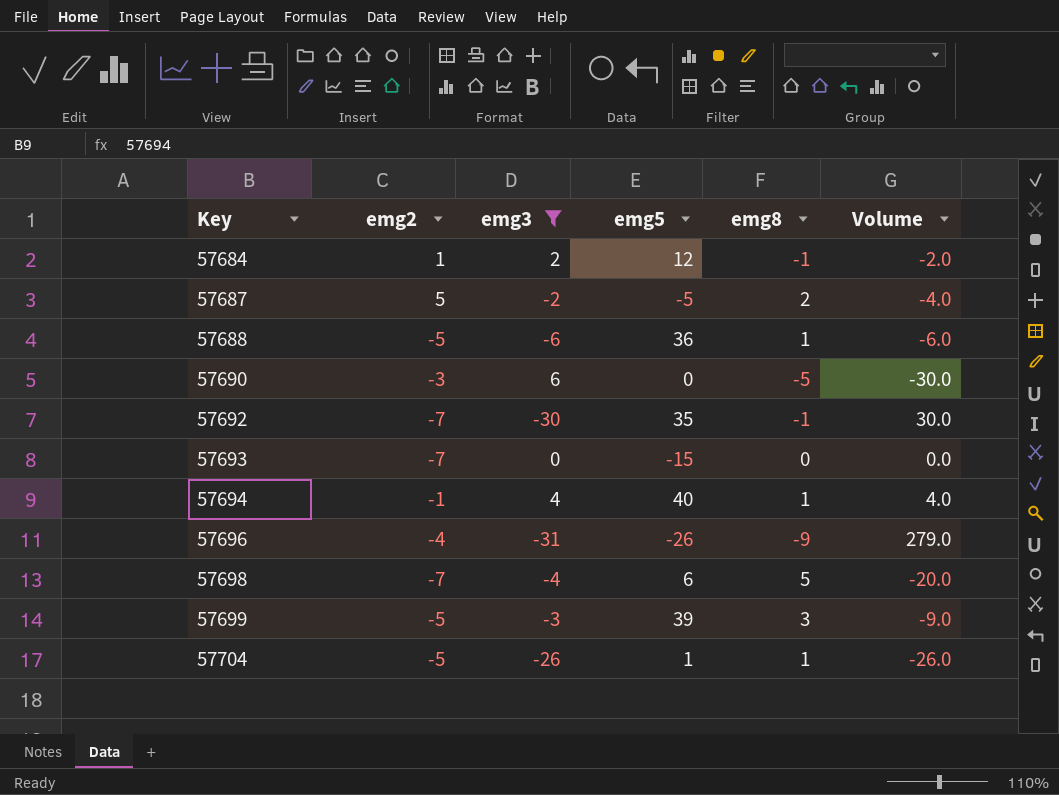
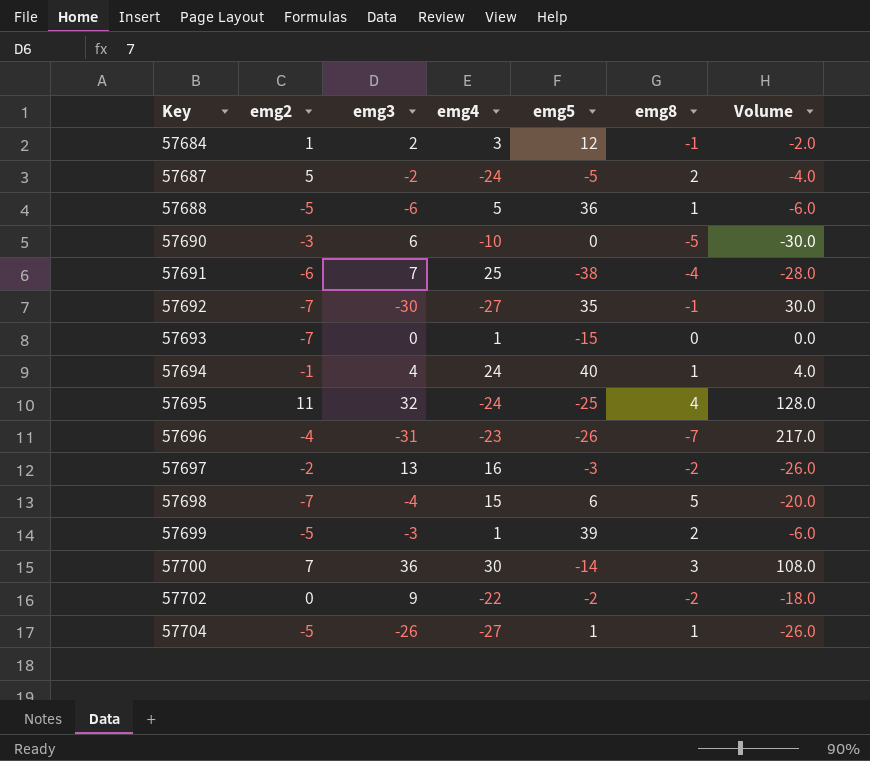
filter: emg3 <= 6 -> none
column emg4 | position: none -> 4
57696 | emg8: -9 -> -7
57696 | Volume: 279.0 -> 217.0
57699 | emg8: 3 -> 2
57699 | Volume: -9.0 -> -6.0

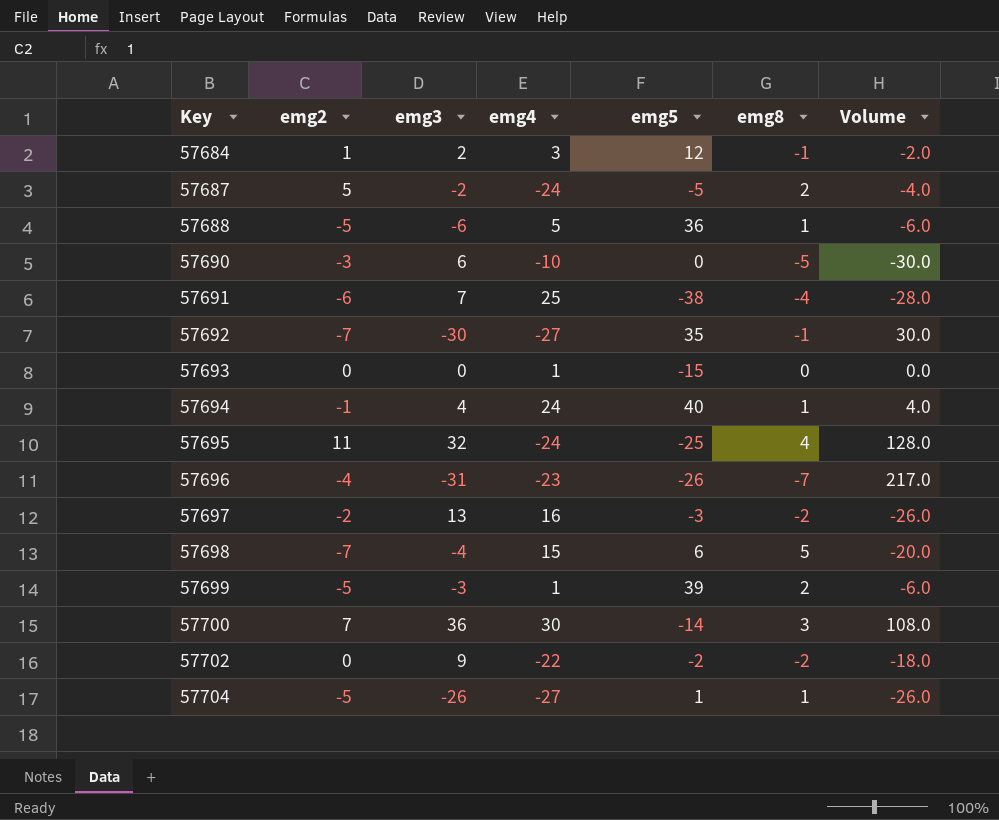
57693 | emg2: -7 -> 0

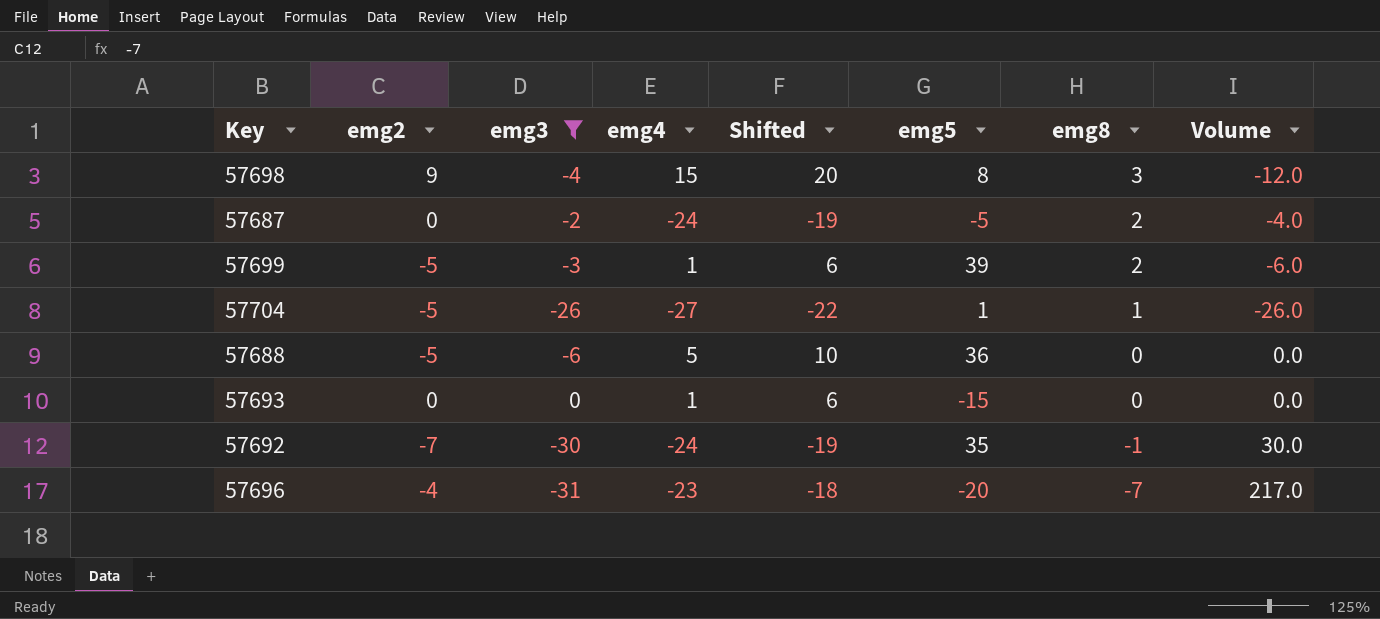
filter: none -> emg3 <= 0
row order: Key ascending -> emg8 descending
column Shifted | formula: none -> [emg4] + 5
57698 | emg2: -7 -> 9
57698 | emg5: 6 -> 8
57698 | emg8: 5 -> 3
57698 | Volume: -20.0 -> -12.0
57687 | emg2: 5 -> 0
57688 | emg8: 1 -> 0
57688 | Volume: -6.0 -> 0.0
57692 | emg4: -27 -> -24
57696 | emg5: -26 -> -20

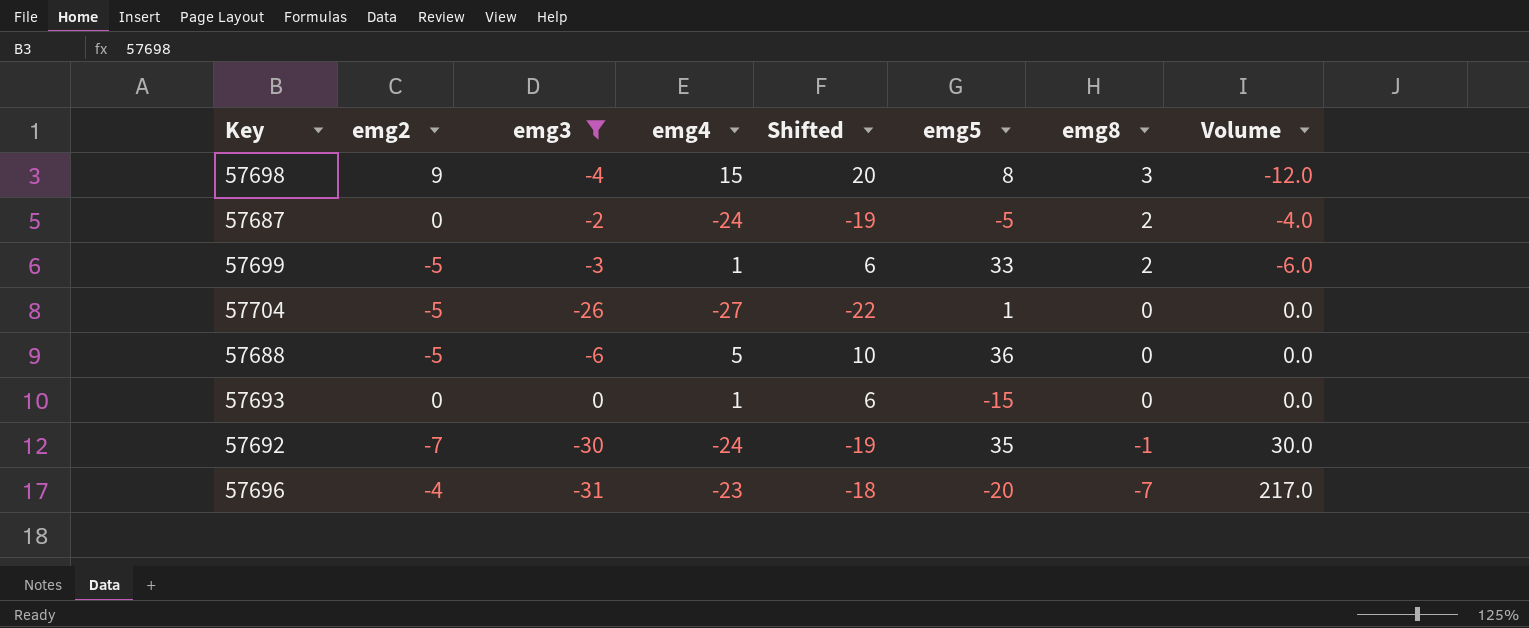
57699 | emg5: 39 -> 33
57704 | emg8: 1 -> 0
57704 | Volume: -26.0 -> 0.0

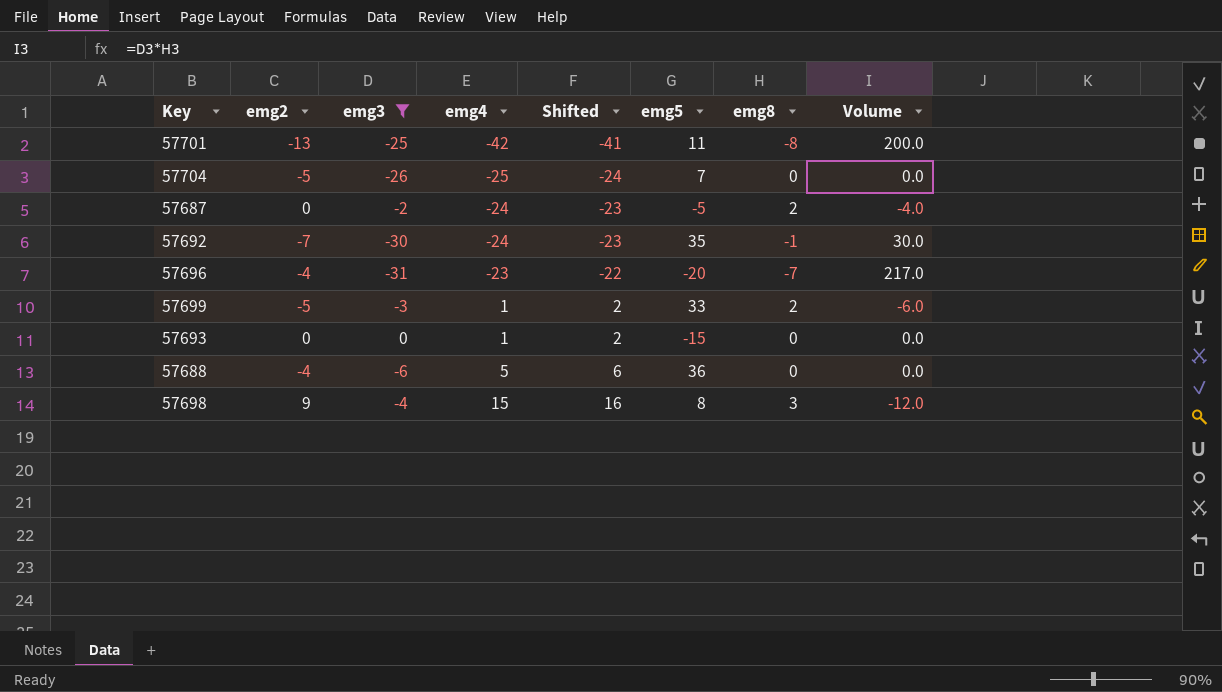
row order: emg8 descending -> emg4 ascending
column Shifted | formula: [emg4] + 5 -> [emg4] + 1
row 57701: none -> -13 | -25 | -42 | -41 | 11 | -8 | 200.0
57704 | emg4: -27 -> -25
57704 | emg5: 1 -> 7
57688 | emg2: -5 -> -4

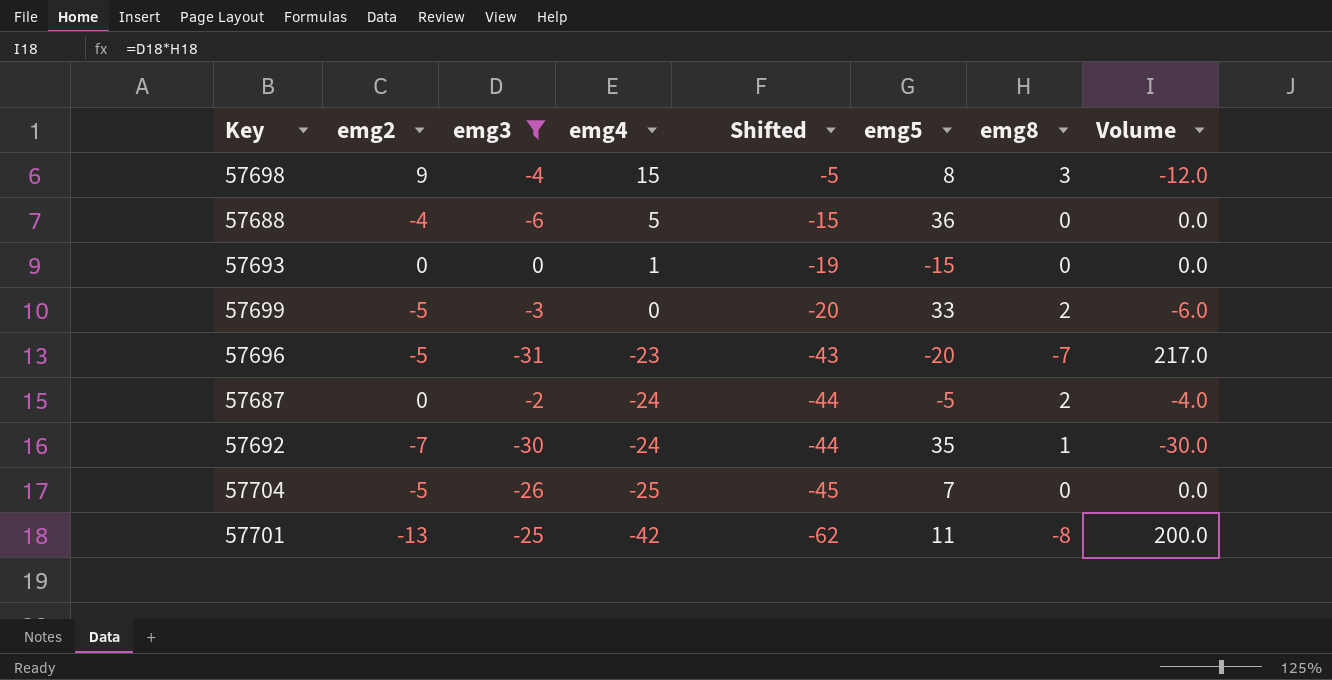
row order: emg4 ascending -> emg4 descending
column Shifted | formula: [emg4] + 1 -> [emg4] - 20
57699 | emg4: 1 -> 0
57696 | emg2: -4 -> -5
57692 | emg8: -1 -> 1
57692 | Volume: 30.0 -> -30.0

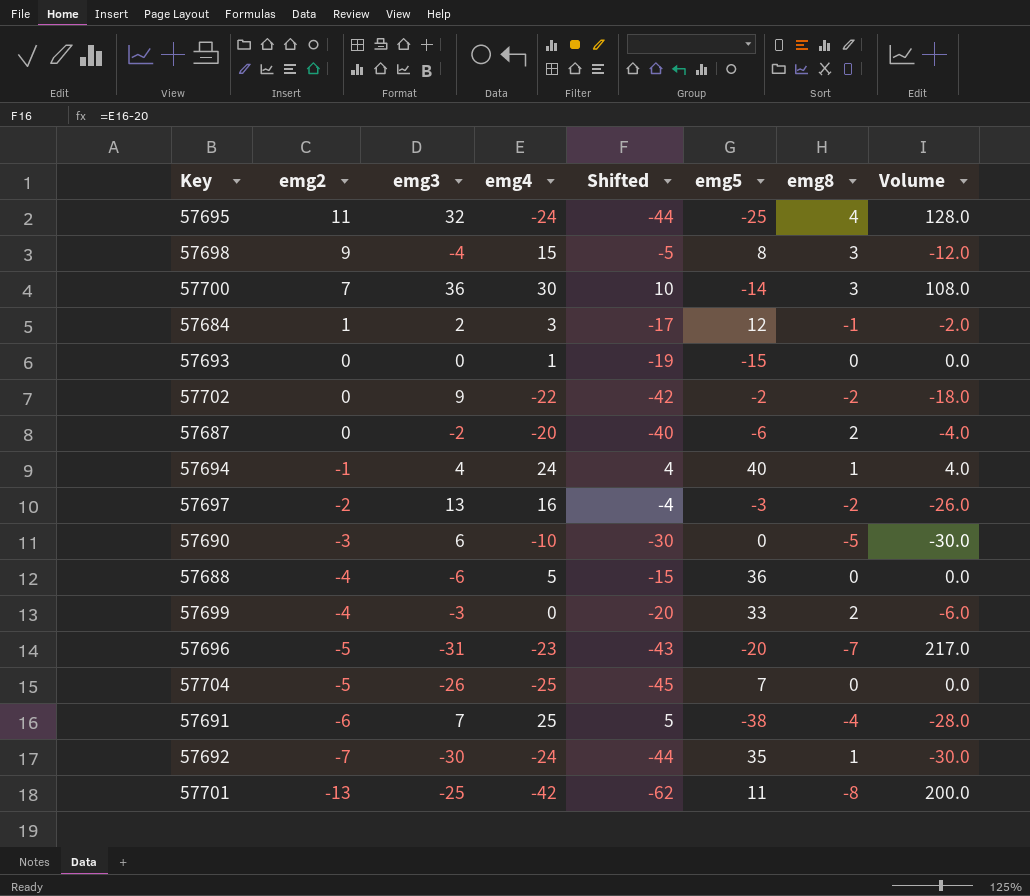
filter: emg3 <= 0 -> none
row order: emg4 descending -> emg2 descending
57687 | emg4: -24 -> -20
57687 | Shifted: -44 -> -40
57687 | emg5: -5 -> -6
57699 | emg2: -5 -> -4

